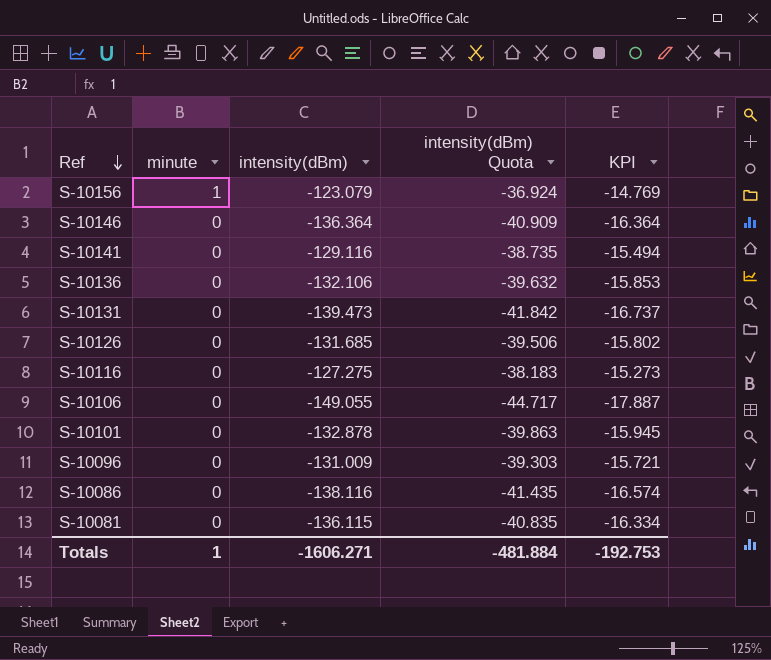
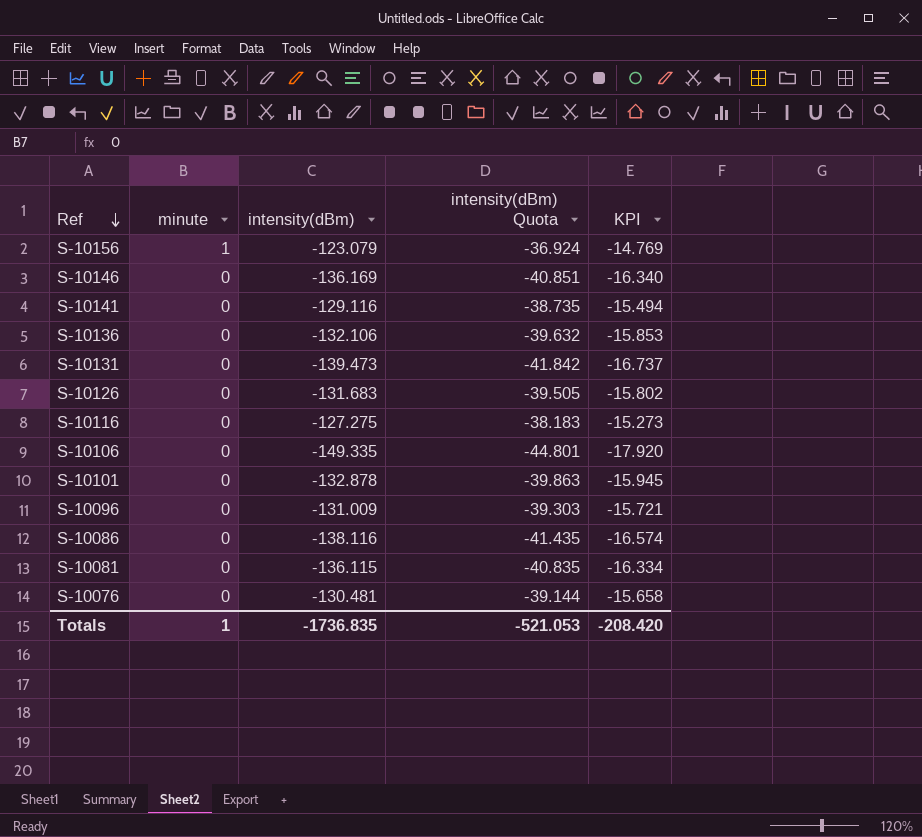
S-10146 | intensity(dBm): -136.364 -> -136.169
S-10146 | intensity(dBm) Quota: -40.909 -> -40.851
S-10146 | KPI: -16.364 -> -16.340
S-10126 | intensity(dBm): -131.685 -> -131.683
S-10126 | intensity(dBm) Quota: -39.506 -> -39.505
S-10106 | intensity(dBm): -149.055 -> -149.335
S-10106 | intensity(dBm) Quota: -44.717 -> -44.801
S-10106 | KPI: -17.887 -> -17.920
row S-10076: none -> 0 | -130.481 | -39.144 | -15.658
Totals | intensity(dBm): -1606.271 -> -1736.835
Totals | intensity(dBm) Quota: -481.884 -> -521.053
Totals | KPI: -192.753 -> -208.420

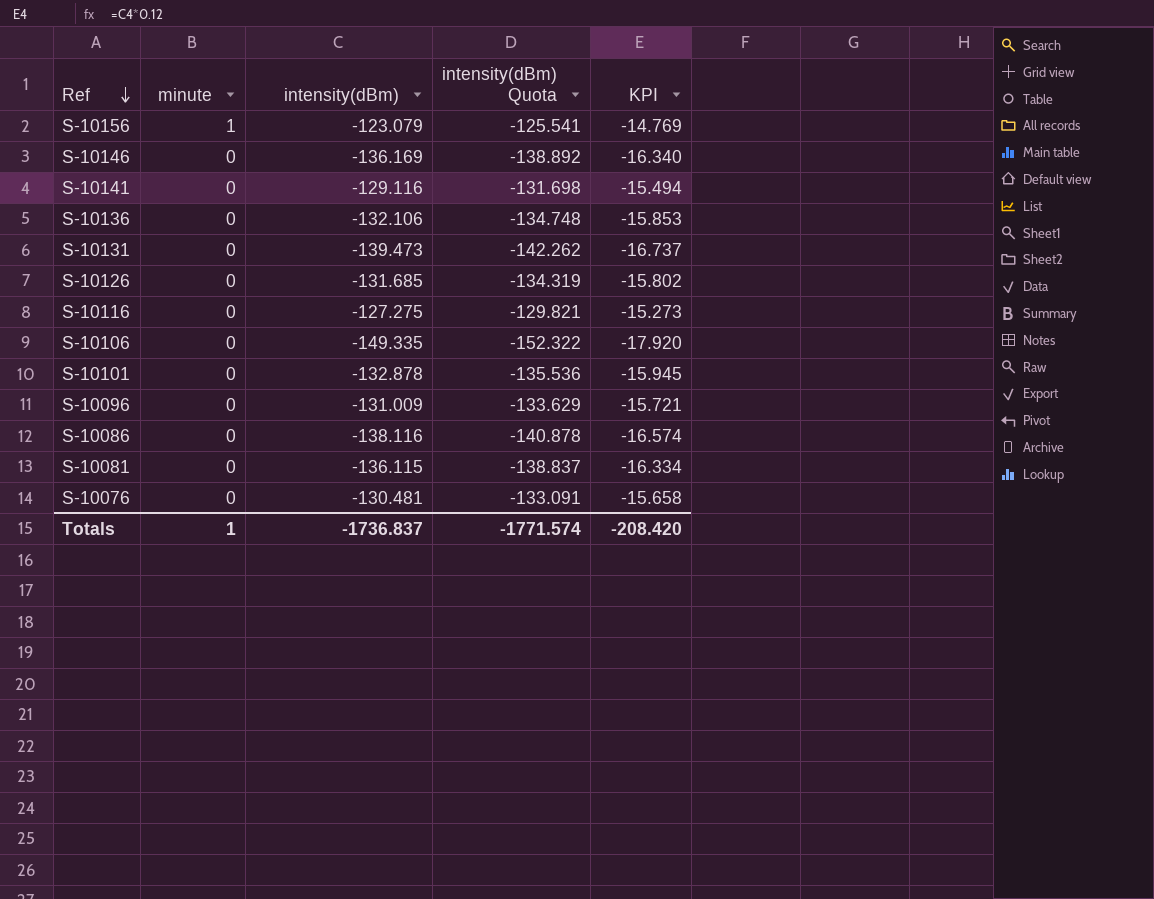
column intensity(dBm) Quota | formula: [intensity(dBm)] * 0.3 -> [intensity(dBm)] * 1.02
S-10126 | intensity(dBm): -131.683 -> -131.685
Totals | intensity(dBm): -1736.835 -> -1736.837
Totals | intensity(dBm) Quota: -521.053 -> -1771.574

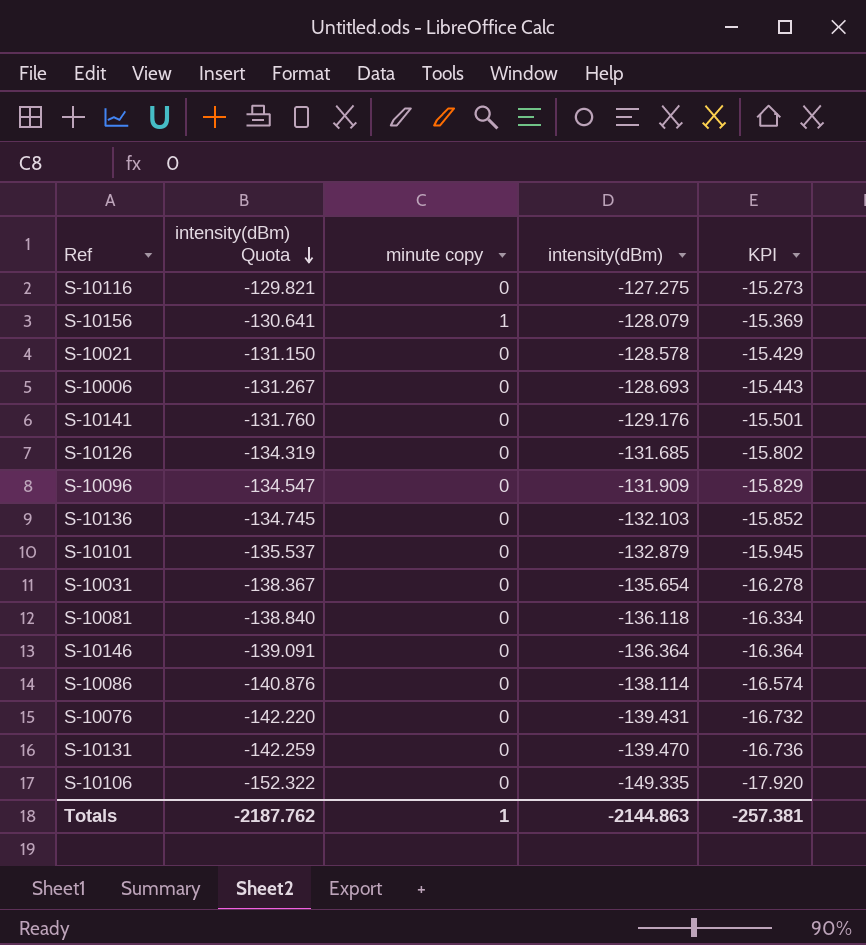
row order: Ref descending -> intensity(dBm) Quota descending
column intensity(dBm) Quota | position: 4 -> 2
column name: minute -> minute copy
S-10156 | intensity(dBm) Quota: -125.541 -> -130.641
S-10156 | intensity(dBm): -123.079 -> -128.079
S-10156 | KPI: -14.769 -> -15.369
row S-10021: none -> -131.150 | 0 | -128.578 | -15.429
row S-10006: none -> -131.267 | 0 | -128.693 | -15.443
S-10141 | intensity(dBm) Quota: -131.698 -> -131.760
S-10141 | intensity(dBm): -129.116 -> -129.176
S-10141 | KPI: -15.494 -> -15.501
S-10096 | intensity(dBm) Quota: -133.629 -> -134.547
S-10096 | intensity(dBm): -131.009 -> -131.909
S-10096 | KPI: -15.721 -> -15.829
S-10136 | intensity(dBm) Quota: -134.748 -> -134.745
S-10136 | intensity(dBm): -132.106 -> -132.103
S-10136 | KPI: -15.853 -> -15.852
S-10101 | intensity(dBm) Quota: -135.536 -> -135.537
S-10101 | intensity(dBm): -132.878 -> -132.879
row S-10031: none -> -138.367 | 0 | -135.654 | -16.278
S-10081 | intensity(dBm) Quota: -138.837 -> -138.840
S-10081 | intensity(dBm): -136.115 -> -136.118
S-10146 | intensity(dBm) Quota: -138.892 -> -139.091
S-10146 | intensity(dBm): -136.169 -> -136.364
S-10146 | KPI: -16.340 -> -16.364
S-10086 | intensity(dBm) Quota: -140.878 -> -140.876
S-10086 | intensity(dBm): -138.116 -> -138.114
S-10076 | intensity(dBm) Quota: -133.091 -> -142.220
S-10076 | intensity(dBm): -130.481 -> -139.431
S-10076 | KPI: -15.658 -> -16.732
S-10131 | intensity(dBm) Quota: -142.262 -> -142.259
S-10131 | intensity(dBm): -139.473 -> -139.470
S-10131 | KPI: -16.737 -> -16.736
Totals | intensity(dBm) Quota: -1771.574 -> -2187.762
Totals | intensity(dBm): -1736.837 -> -2144.863
Totals | KPI: -208.420 -> -257.381

